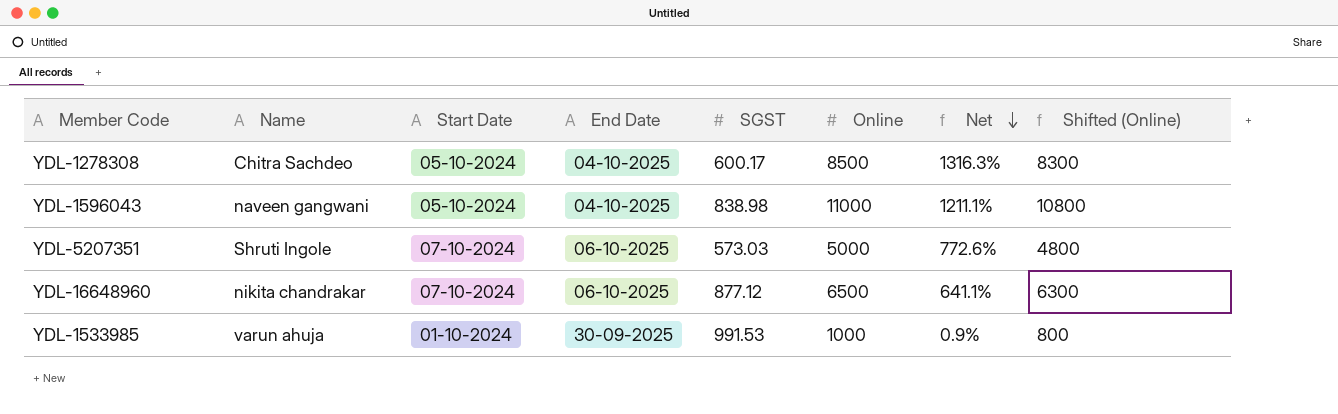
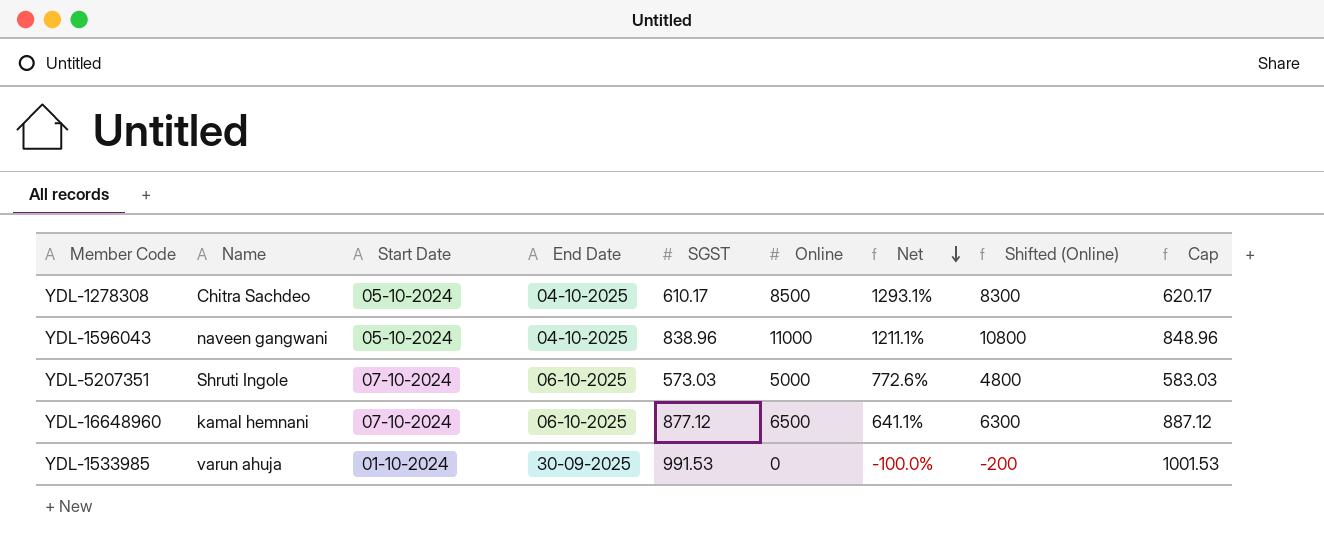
column Cap | formula: none -> [SGST] + 10
YDL-1278308 | SGST: 600.17 -> 610.17
YDL-1278308 | Net: 1316.3% -> 1293.1%
YDL-1596043 | SGST: 838.98 -> 838.96
YDL-16648960 | Name: nikita chandrakar -> kamal hemnani
YDL-1533985 | Online: 1000 -> 0
YDL-1533985 | Net: 0.9% -> -100.0%
YDL-1533985 | Shifted (Online): 800 -> -200

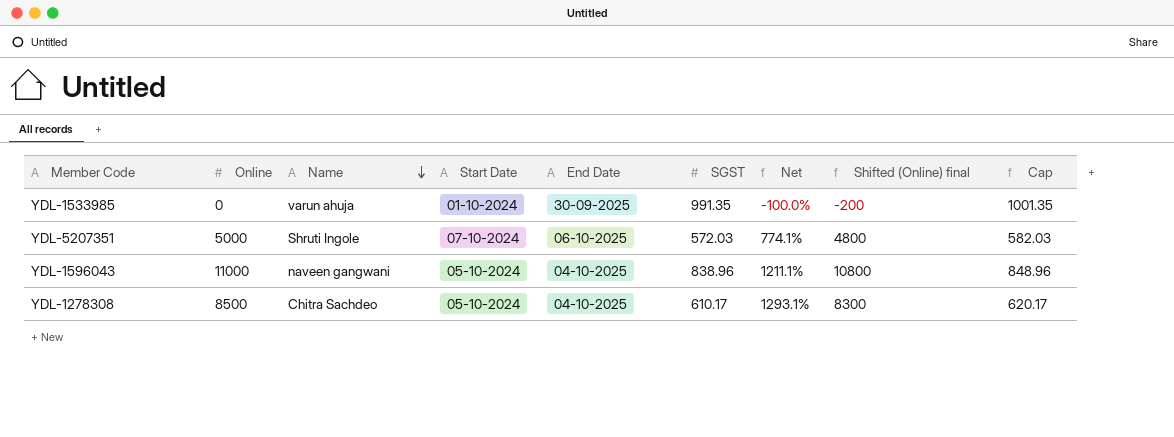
row order: Net descending -> Name descending
column Online | position: 6 -> 2
column name: Shifted (Online) -> Shifted (Online) final
row YDL-16648960: kamal hemnani | 07-10-2024 | 06-10-2025 | 877.12 | 6500 | 641.1% | 6300 | 887.12 -> none
YDL-1533985 | SGST: 991.53 -> 991.35
YDL-1533985 | Cap: 1001.53 -> 1001.35
YDL-5207351 | SGST: 573.03 -> 572.03
YDL-5207351 | Net: 772.6% -> 774.1%
YDL-5207351 | Cap: 583.03 -> 582.03

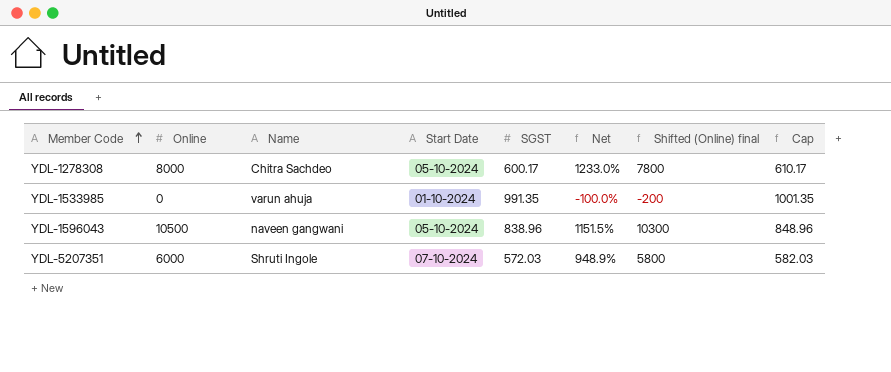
row order: Name descending -> Member Code ascending
column End Date | position: 5 -> none
YDL-1278308 | Online: 8500 -> 8000
YDL-1278308 | SGST: 610.17 -> 600.17
YDL-1278308 | Net: 1293.1% -> 1233.0%
YDL-1278308 | Shifted (Online) final: 8300 -> 7800
YDL-1278308 | Cap: 620.17 -> 610.17
YDL-1596043 | Online: 11000 -> 10500
YDL-1596043 | Net: 1211.1% -> 1151.5%
YDL-1596043 | Shifted (Online) final: 10800 -> 10300
YDL-5207351 | Online: 5000 -> 6000
YDL-5207351 | Net: 774.1% -> 948.9%
YDL-5207351 | Shifted (Online) final: 4800 -> 5800

